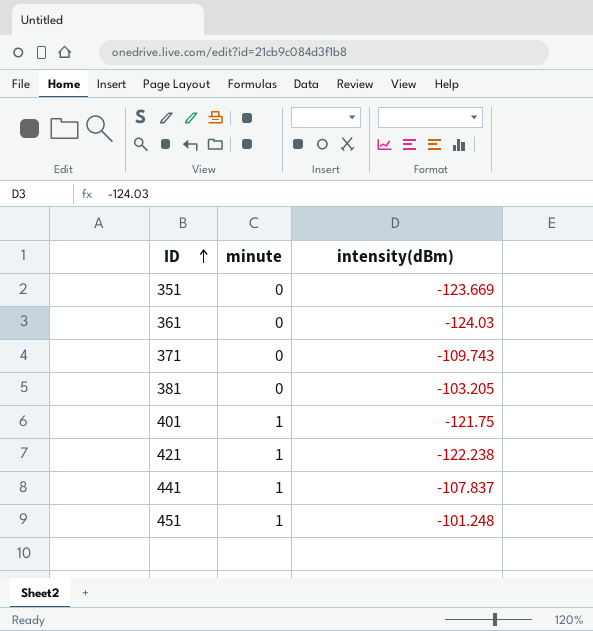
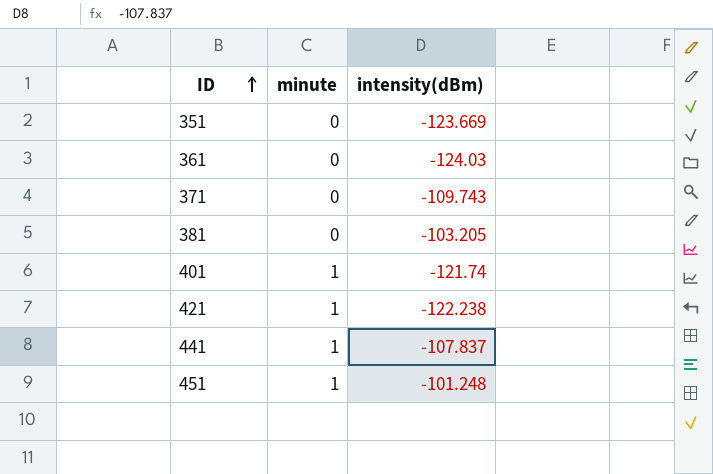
401 | intensity(dBm): -121.75 -> -121.74

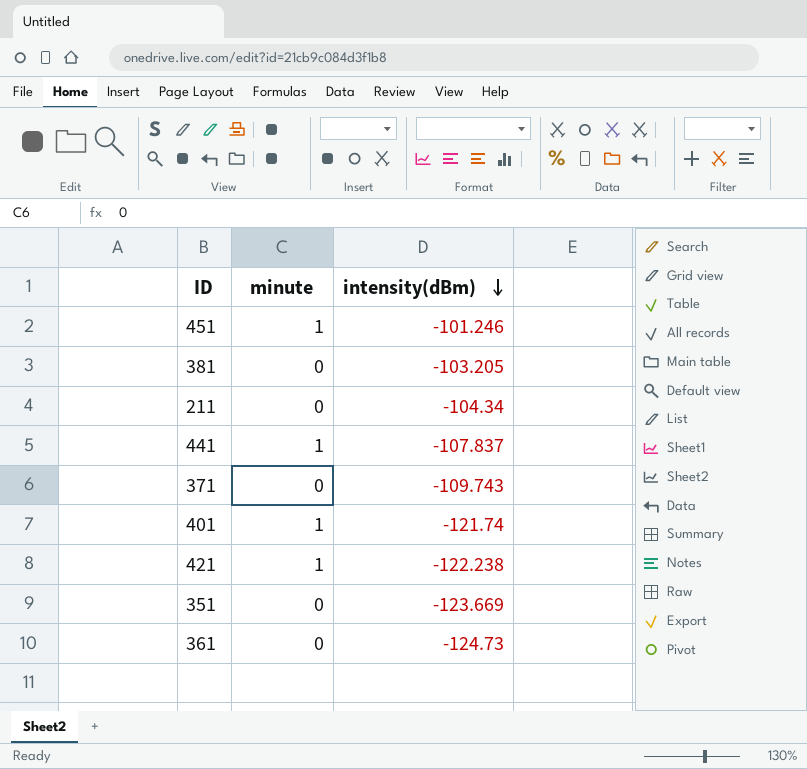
row order: ID ascending -> intensity(dBm) descending
451 | intensity(dBm): -101.248 -> -101.246
row 211: none -> 0 | -104.34
361 | intensity(dBm): -124.03 -> -124.73

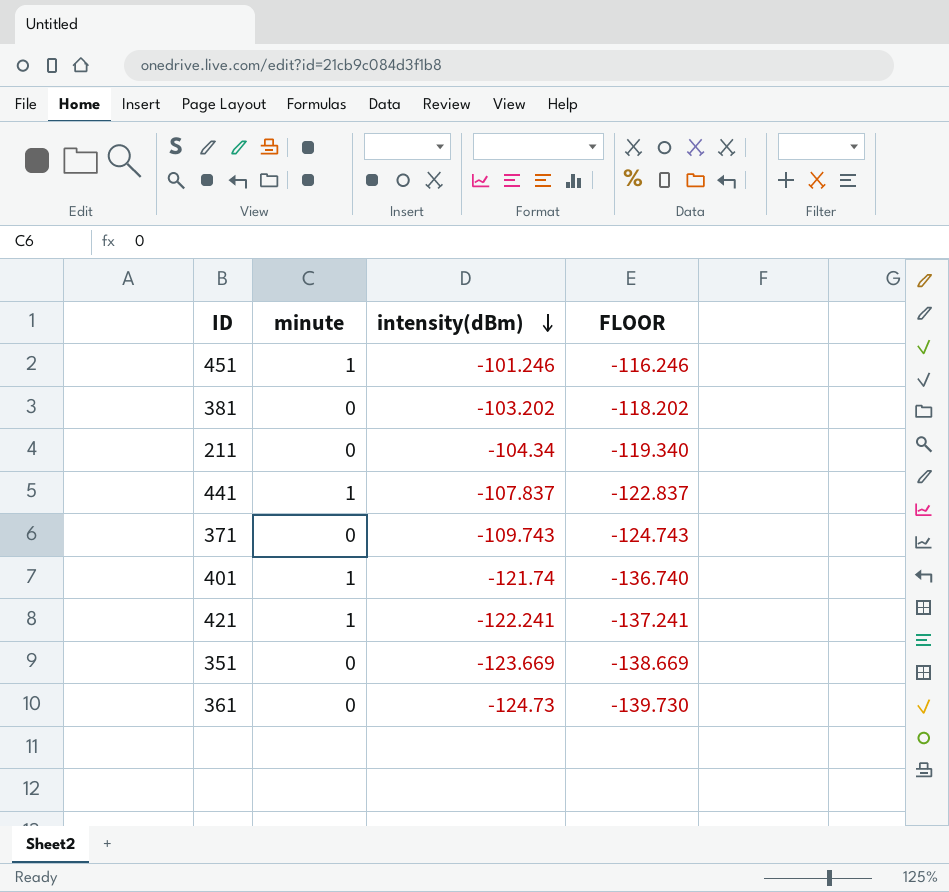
column FLOOR | formula: none -> [intensity(dBm)] - 15
381 | intensity(dBm): -103.205 -> -103.202
421 | intensity(dBm): -122.238 -> -122.241

